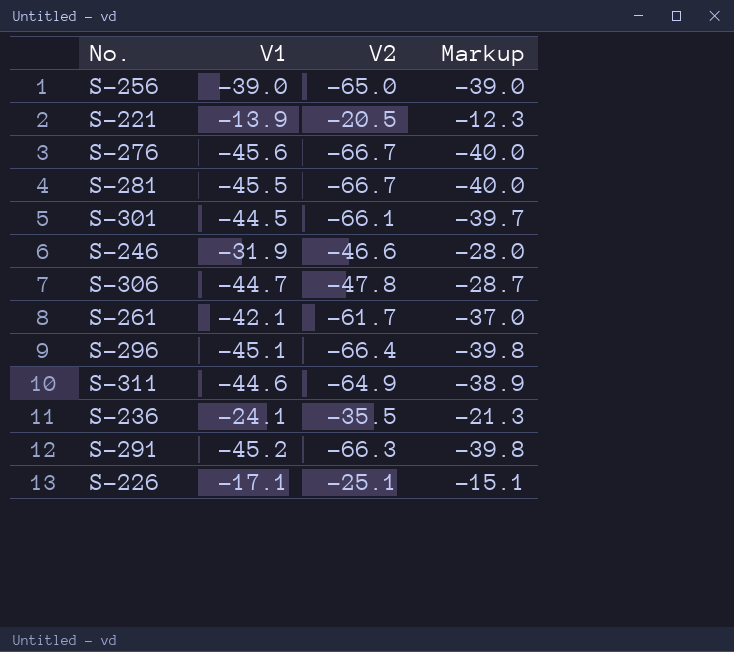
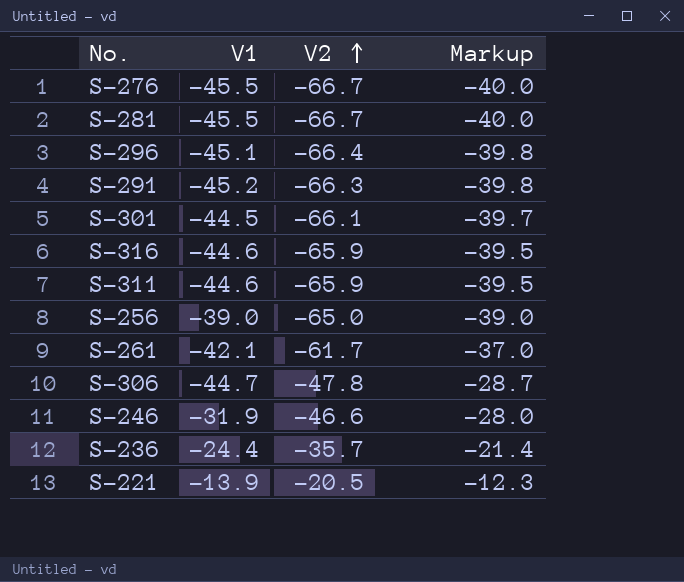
row order: none -> V2 ascending
row S-226: -17.1 | -25.1 | -15.1 -> none
S-276 | V1: -45.6 -> -45.5
row S-316: none -> -44.6 | -65.9 | -39.5
S-311 | V2: -64.9 -> -65.9
S-311 | Markup: -38.9 -> -39.5
S-236 | V1: -24.1 -> -24.4
S-236 | V2: -35.5 -> -35.7
S-236 | Markup: -21.3 -> -21.4

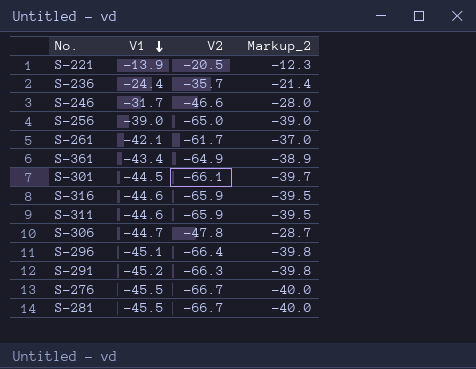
row order: V2 ascending -> V1 descending
column name: Markup -> Markup_2
S-246 | V1: -31.9 -> -31.7
row S-361: none -> -43.4 | -64.9 | -38.9

